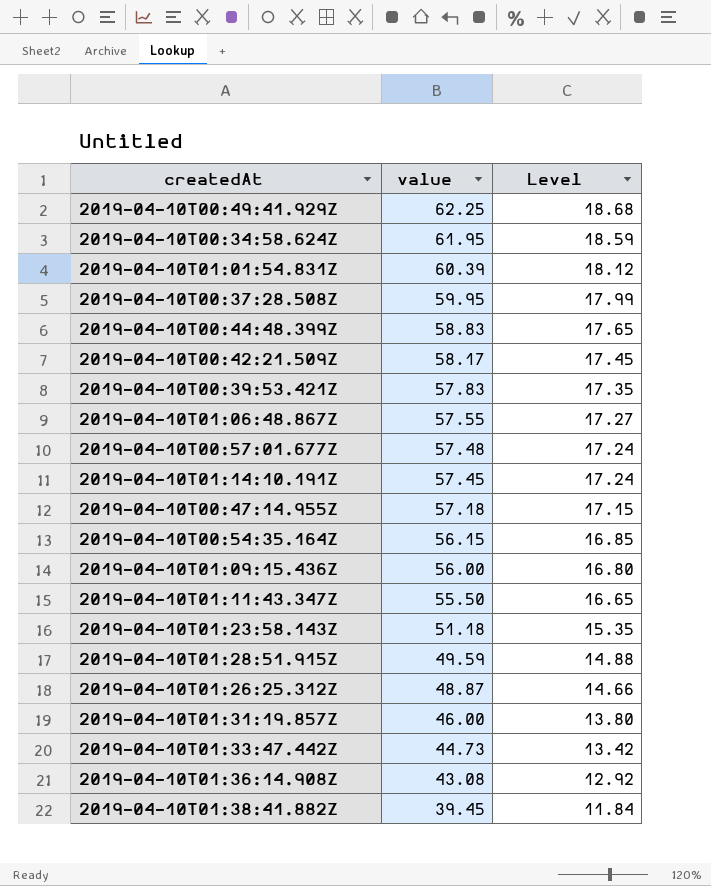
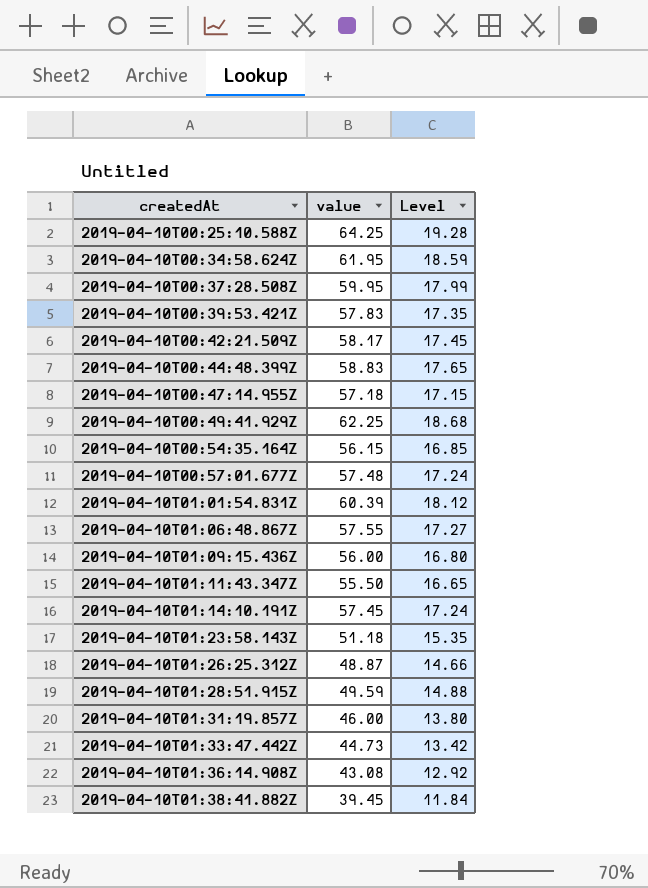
row order: value descending -> createdAt ascending
row 2019-04-10T00:25:10.588Z: none -> 64.25 | 19.28

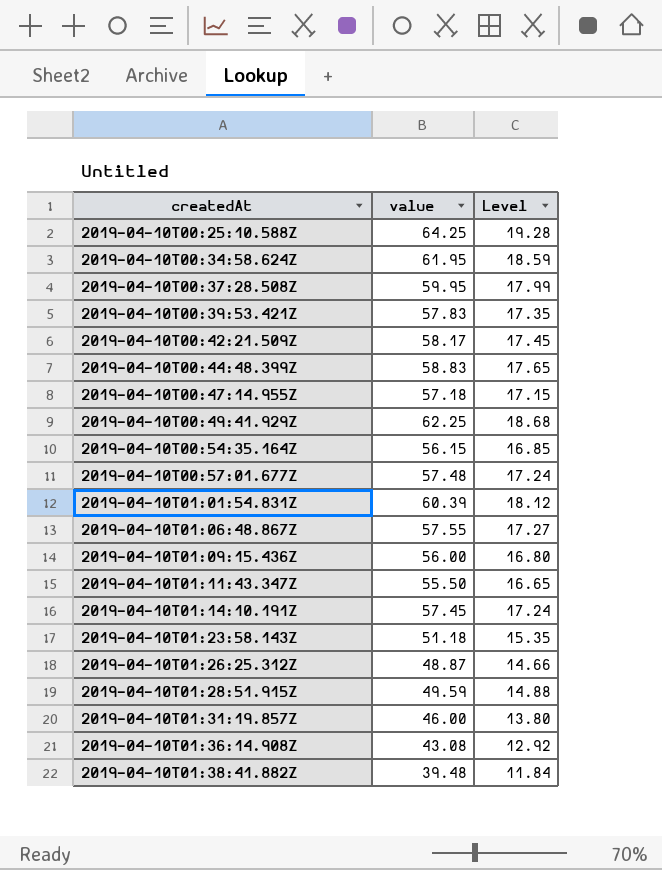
row 2019-04-10T01:33:47.442Z: 44.73 | 13.42 -> none
2019-04-10T01:38:41.882Z | value: 39.45 -> 39.48

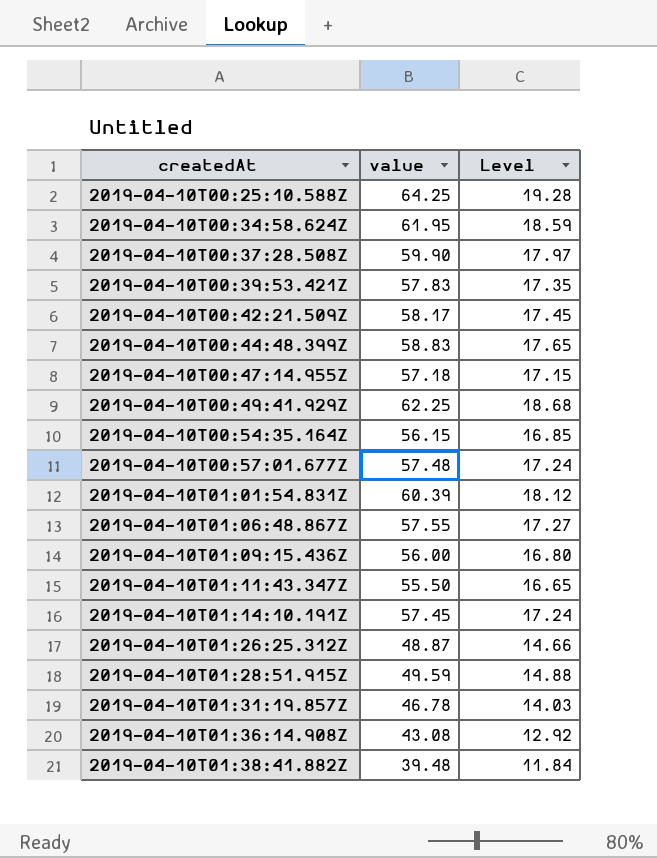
row 2019-04-10T01:23:58.143Z: 51.18 | 15.35 -> none
2019-04-10T00:37:28.508Z | value: 59.95 -> 59.90
2019-04-10T00:37:28.508Z | Level: 17.99 -> 17.97
2019-04-10T01:31:19.857Z | value: 46.00 -> 46.78
2019-04-10T01:31:19.857Z | Level: 13.80 -> 14.03

